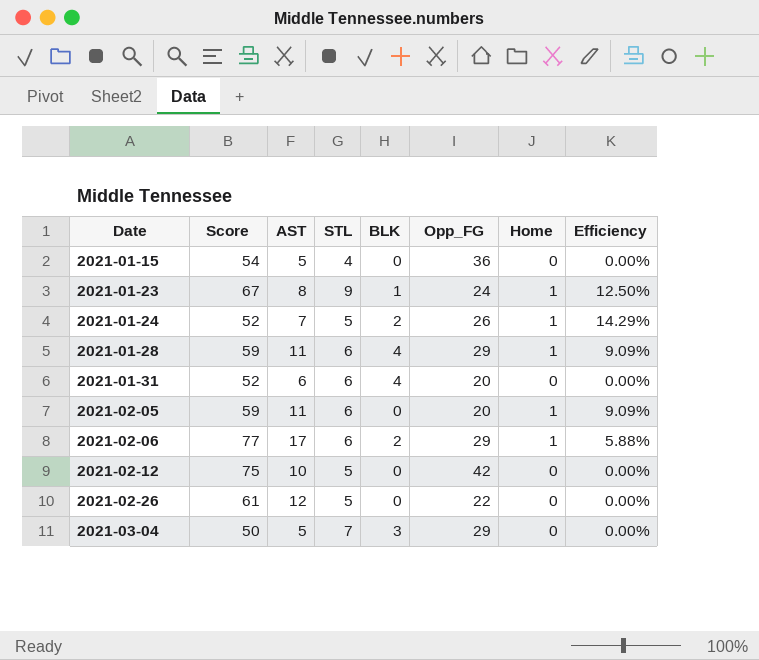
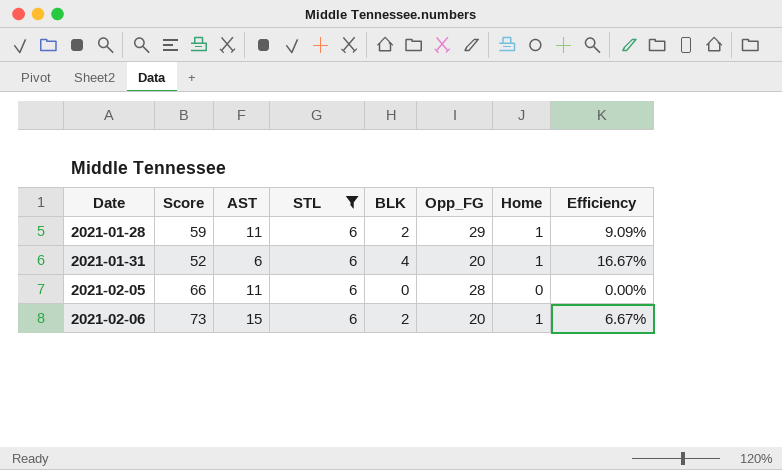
filter: none -> STL = 6
2021-01-28 | BLK: 4 -> 2
2021-01-31 | Home: 0 -> 1
2021-01-31 | Efficiency: 0.00% -> 16.67%
2021-02-05 | Score: 59 -> 66
2021-02-05 | Opp_FG: 20 -> 28
2021-02-05 | Home: 1 -> 0
2021-02-05 | Efficiency: 9.09% -> 0.00%
2021-02-06 | Score: 77 -> 73
2021-02-06 | AST: 17 -> 15
2021-02-06 | Opp_FG: 29 -> 20
2021-02-06 | Efficiency: 5.88% -> 6.67%

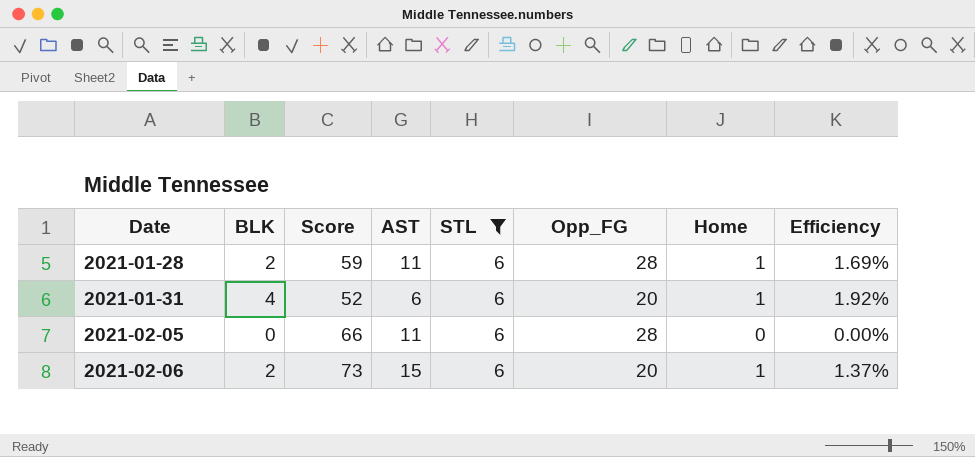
column BLK | position: 5 -> 2
column Efficiency | formula: [Home] / [AST] -> [Home] / [Score]
2021-01-28 | Opp_FG: 29 -> 28

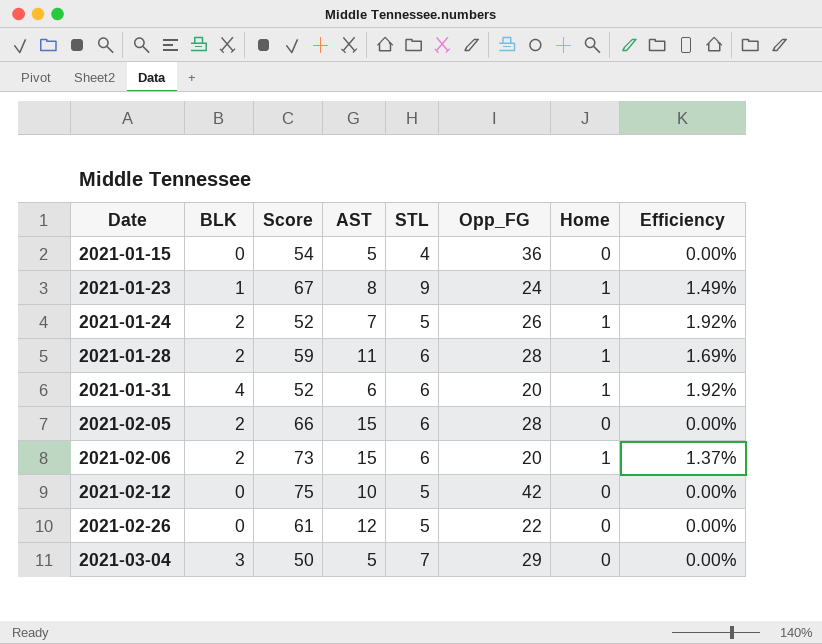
filter: STL = 6 -> none
2021-02-05 | BLK: 0 -> 2
2021-02-05 | AST: 11 -> 15

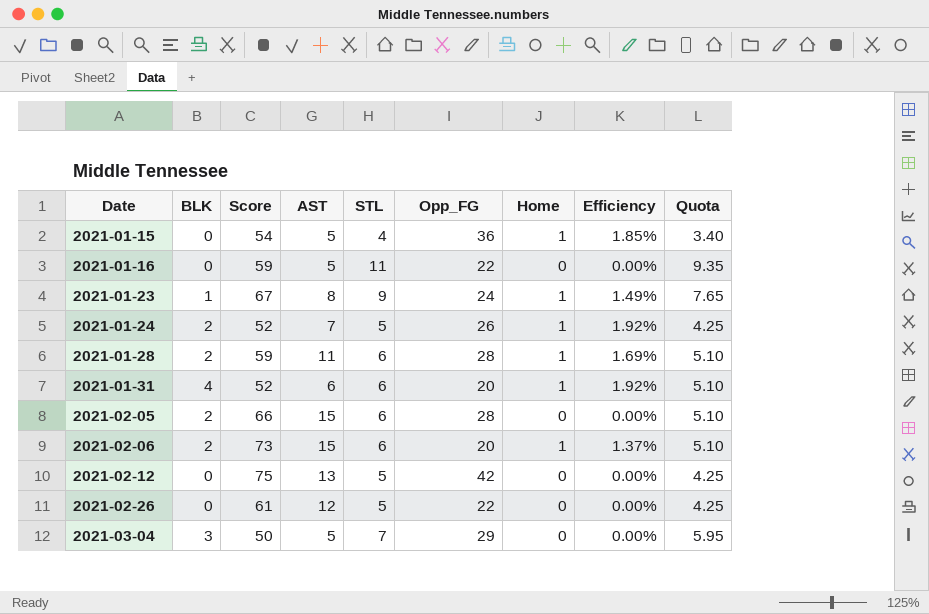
column Quota | formula: none -> [STL] * 0.85
2021-01-15 | Home: 0 -> 1
2021-01-15 | Efficiency: 0.00% -> 1.85%
row 2021-01-16: none -> 0 | 59 | 5 | 11 | 22 | 0 | 0.00% | 9.35
2021-02-12 | AST: 10 -> 13

